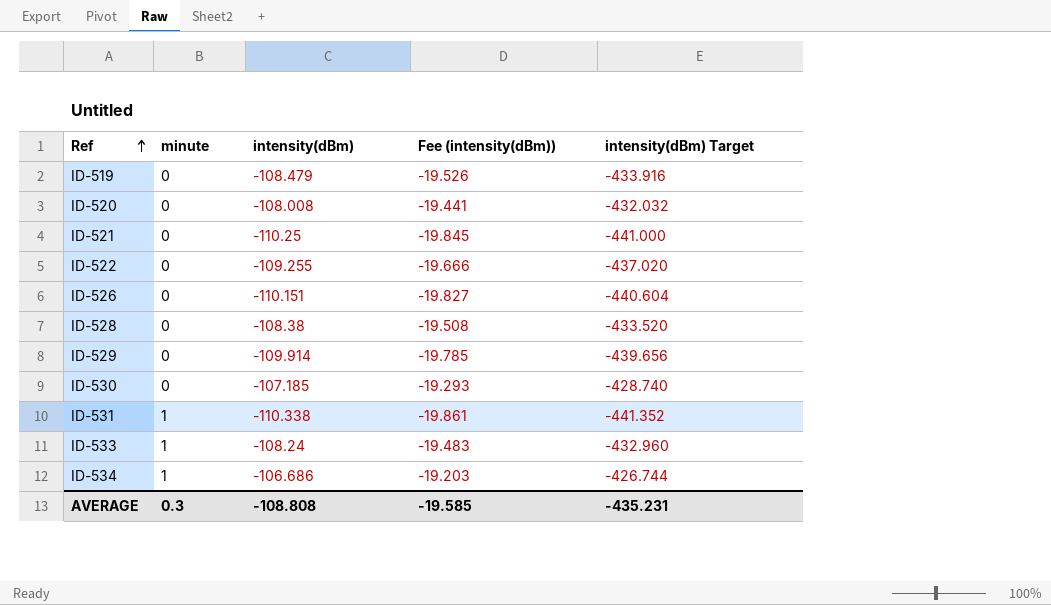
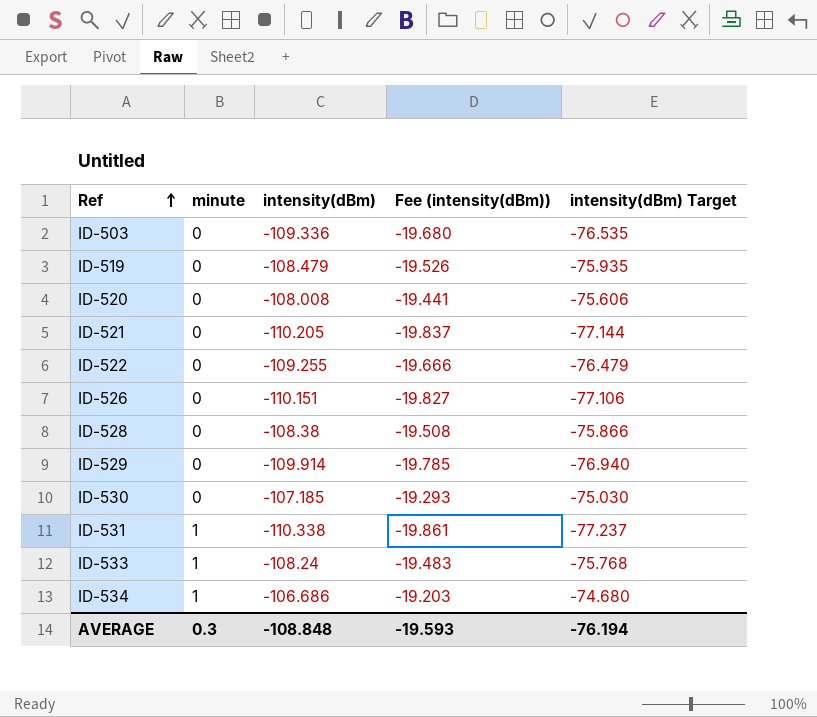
column intensity(dBm) Target | formula: [intensity(dBm)] * 4 -> [intensity(dBm)] * 0.7
row ID-503: none -> 0 | -109.336 | -19.680 | -76.535
ID-521 | intensity(dBm): -110.25 -> -110.205
ID-521 | Fee (intensity(dBm)): -19.845 -> -19.837
AVERAGE | intensity(dBm): -108.808 -> -108.848
AVERAGE | Fee (intensity(dBm)): -19.585 -> -19.593
AVERAGE | intensity(dBm) Target: -435.231 -> -76.194

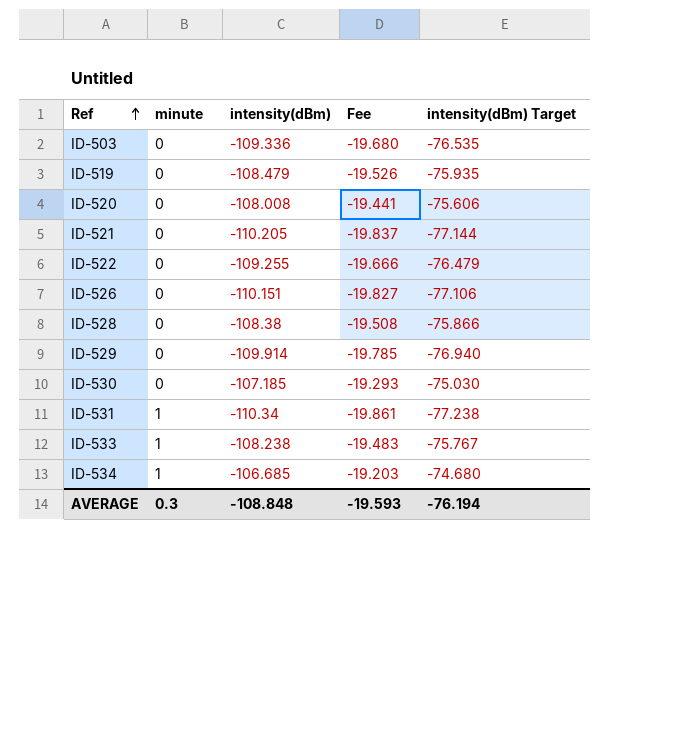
column name: Fee (intensity(dBm)) -> Fee
ID-531 | intensity(dBm): -110.338 -> -110.34
ID-531 | intensity(dBm) Target: -77.237 -> -77.238
ID-533 | intensity(dBm): -108.24 -> -108.238
ID-533 | intensity(dBm) Target: -75.768 -> -75.767
ID-534 | intensity(dBm): -106.686 -> -106.685

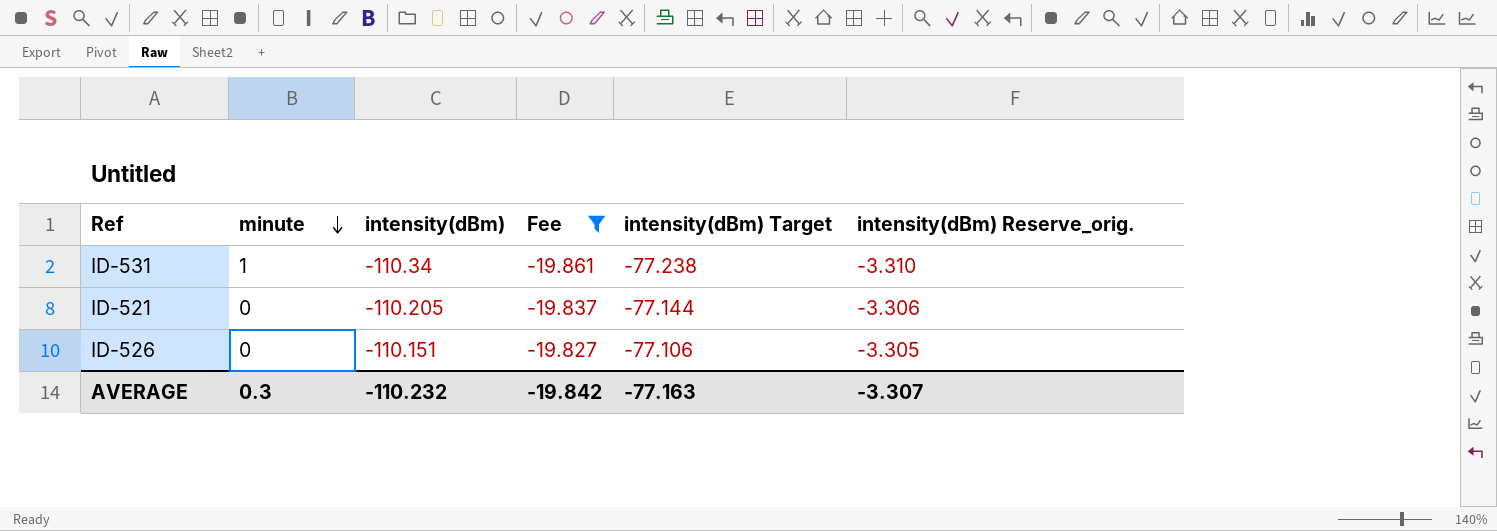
filter: none -> Fee <= -19.827
row order: Ref ascending -> minute descending
column intensity(dBm) Reserve_orig. | formula: none -> [intensity(dBm)] * 0.03
AVERAGE | intensity(dBm): -108.848 -> -110.232
AVERAGE | Fee: -19.593 -> -19.842
AVERAGE | intensity(dBm) Target: -76.194 -> -77.163

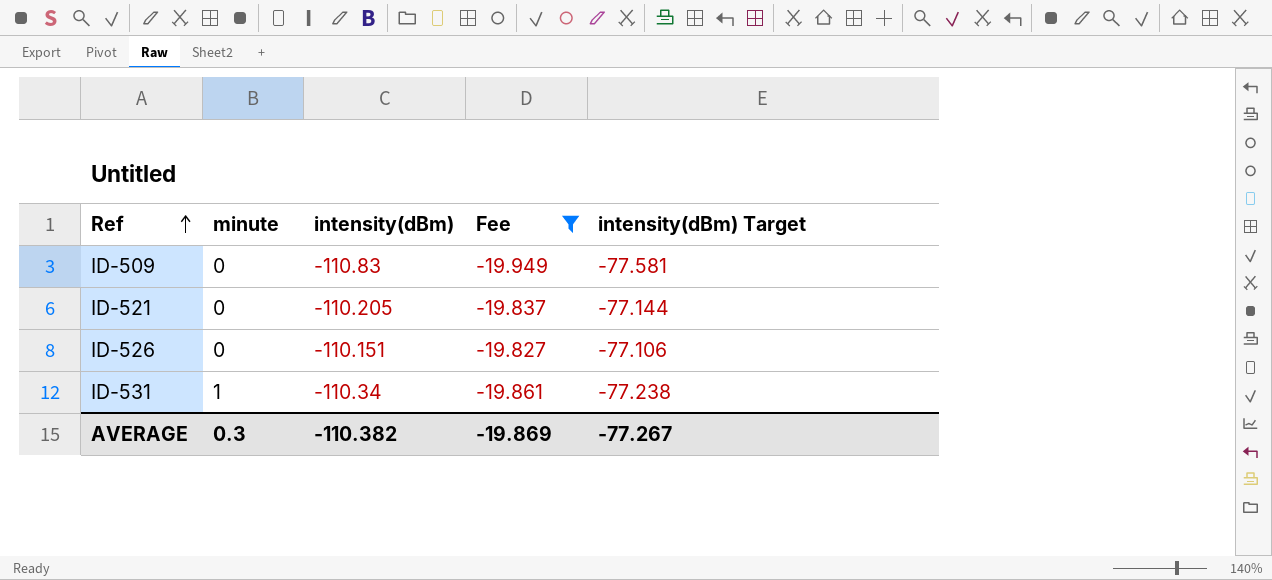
row order: minute descending -> Ref ascending
column intensity(dBm) Reserve_orig. | formula: [intensity(dBm)] * 0.03 -> none
row ID-509: none -> 0 | -110.83 | -19.949 | -77.581
AVERAGE | intensity(dBm): -110.232 -> -110.382
AVERAGE | Fee: -19.842 -> -19.869
AVERAGE | intensity(dBm) Target: -77.163 -> -77.267

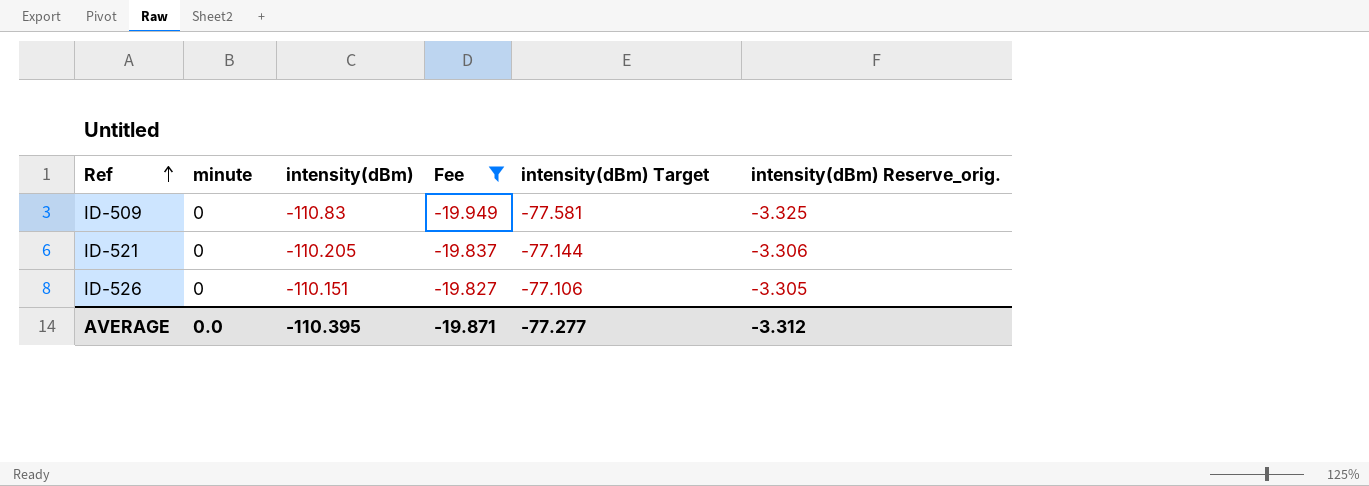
column intensity(dBm) Reserve_orig. | formula: none -> [intensity(dBm)] * 0.03
row ID-531: 1 | -110.34 | -19.861 | -77.238 -> none
AVERAGE | minute: 0.3 -> 0.0
AVERAGE | intensity(dBm): -110.382 -> -110.395
AVERAGE | Fee: -19.869 -> -19.871
AVERAGE | intensity(dBm) Target: -77.267 -> -77.277

